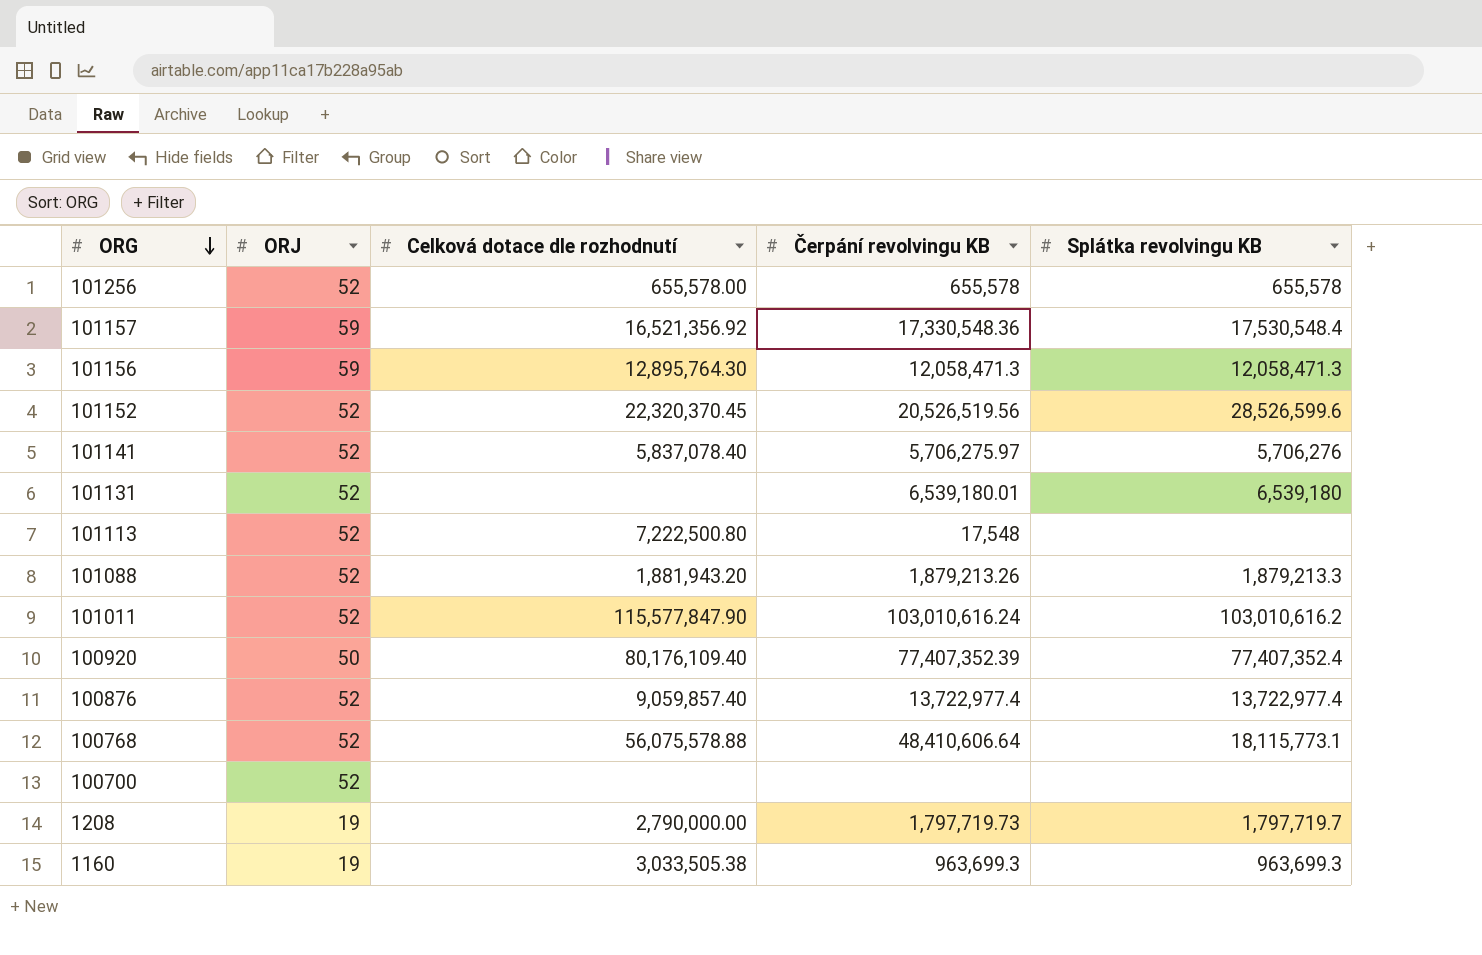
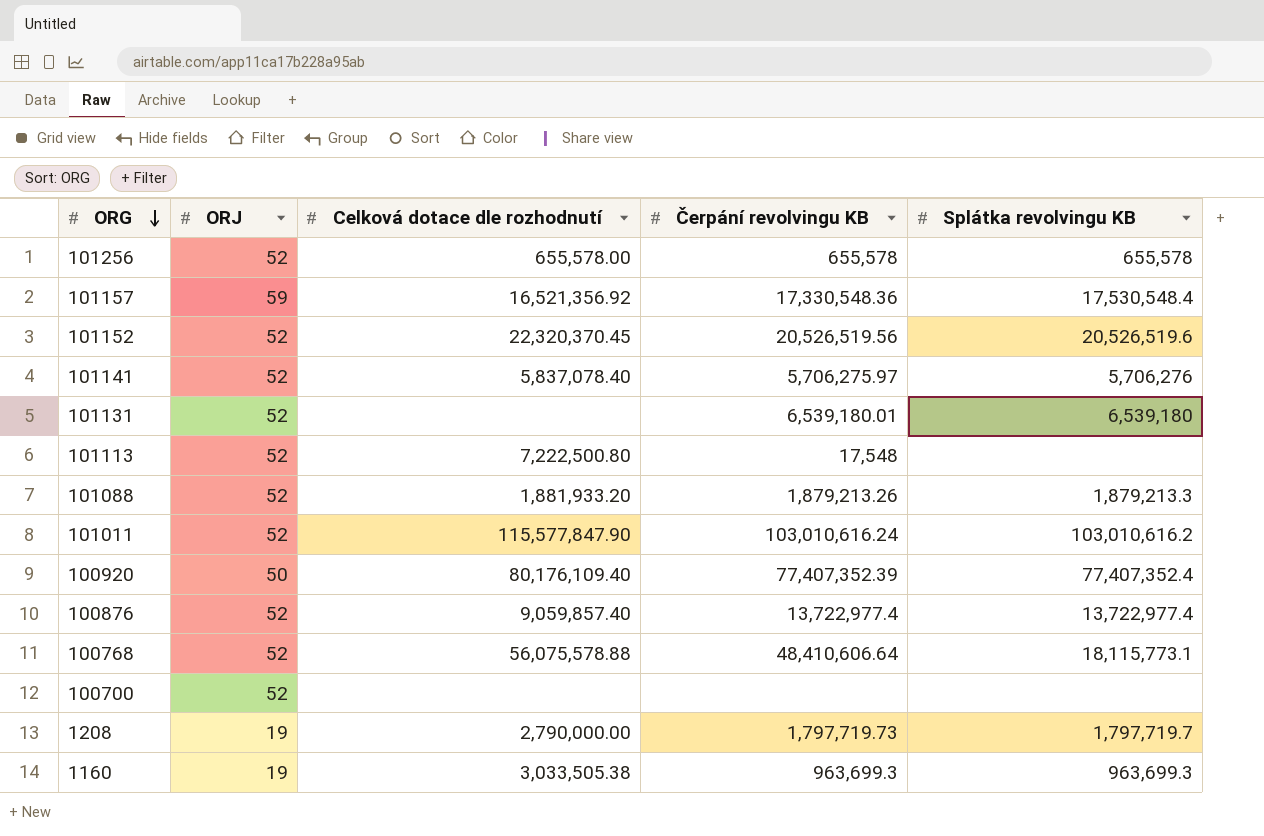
row 101156: 59 | 12,895,764.30 | 12,058,471.3 | 12,058,471.3 -> none
101152 | Splátka revolvingu KB: 28,526,599.6 -> 20,526,519.6
101088 | Celková dotace dle rozhodnutí: 1,881,943.20 -> 1,881,933.20

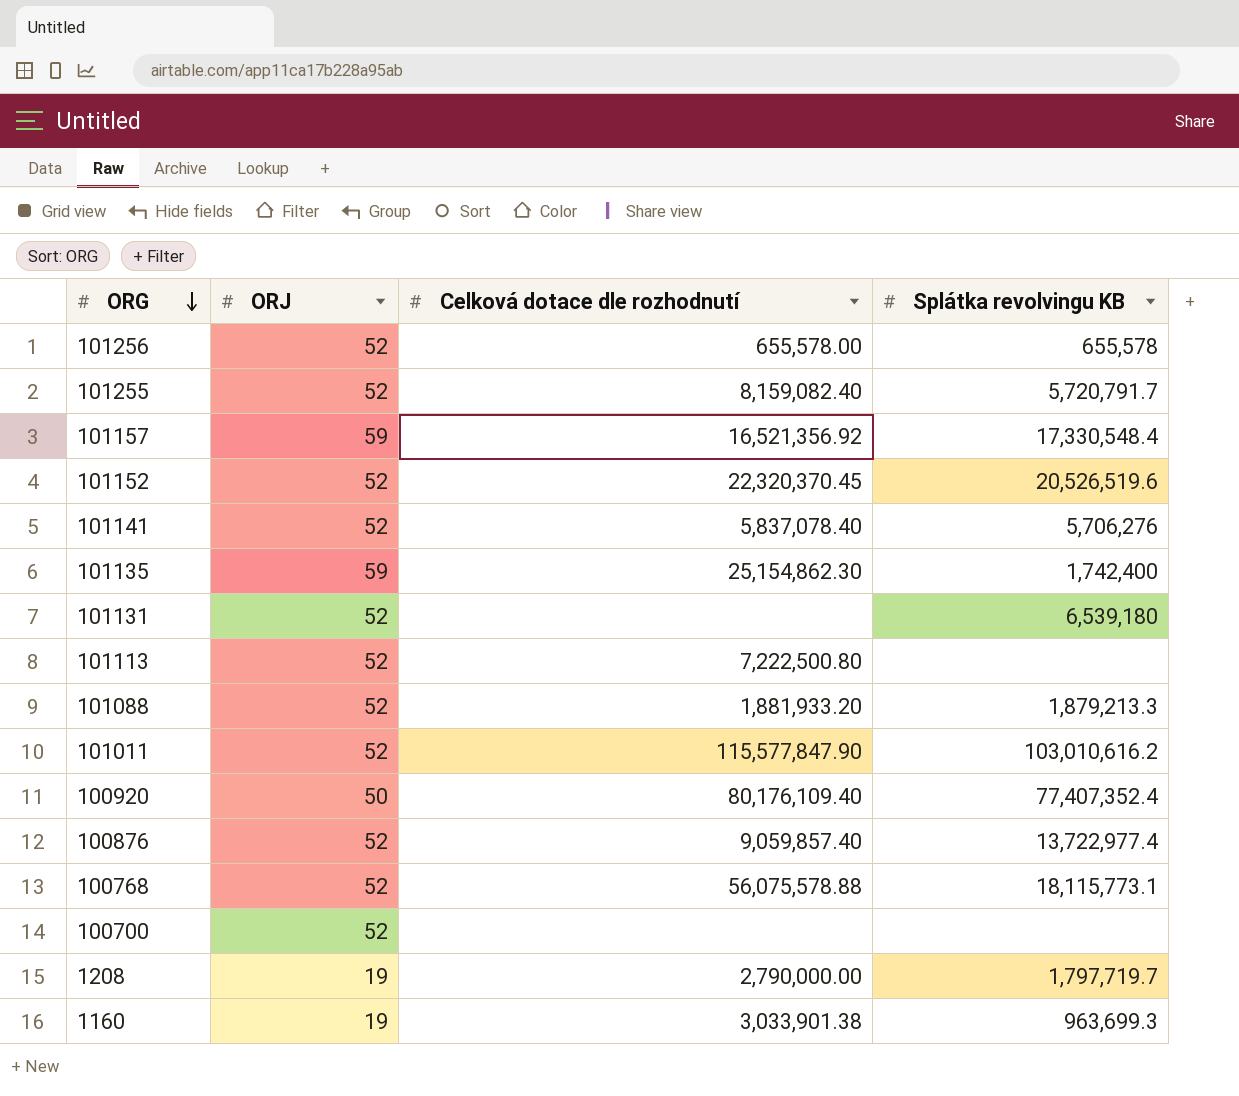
column Čerpání revolvingu KB | position: 4 -> none
row 101255: none -> 52 | 8,159,082.40 | 5,720,791.7
101157 | Splátka revolvingu KB: 17,530,548.4 -> 17,330,548.4
row 101135: none -> 59 | 25,154,862.30 | 1,742,400
1160 | Celková dotace dle rozhodnutí: 3,033,505.38 -> 3,033,901.38

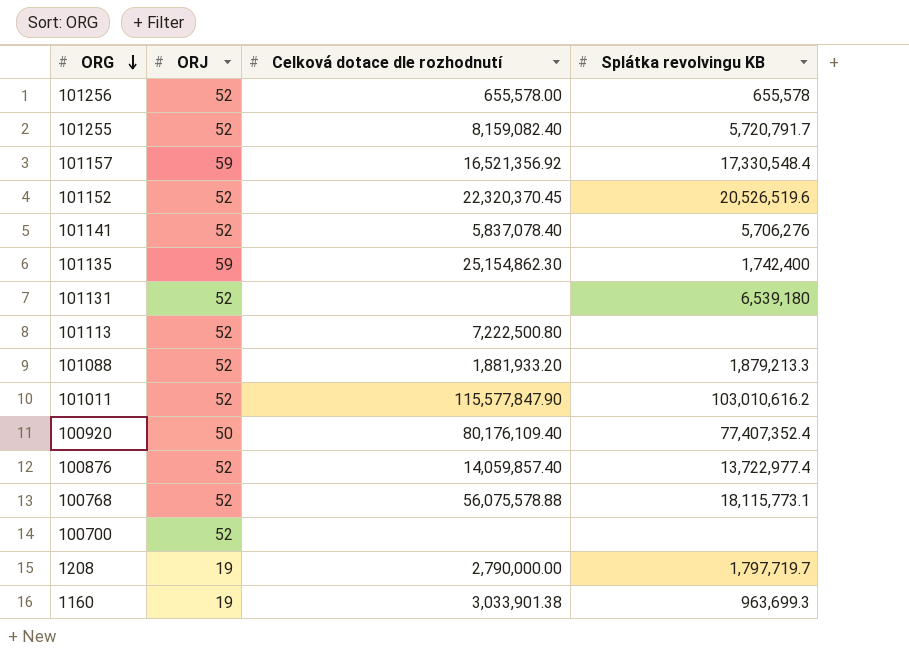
100876 | Celková dotace dle rozhodnutí: 9,059,857.40 -> 14,059,857.40

